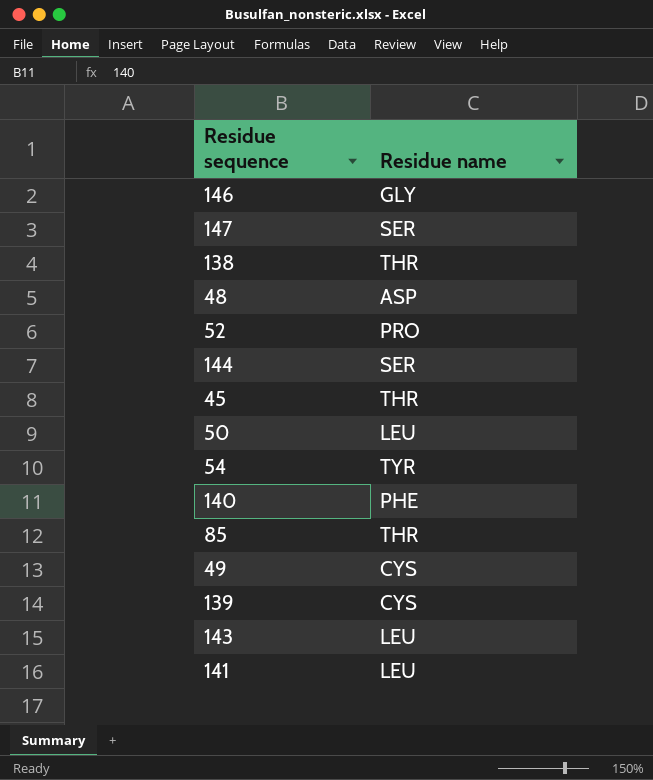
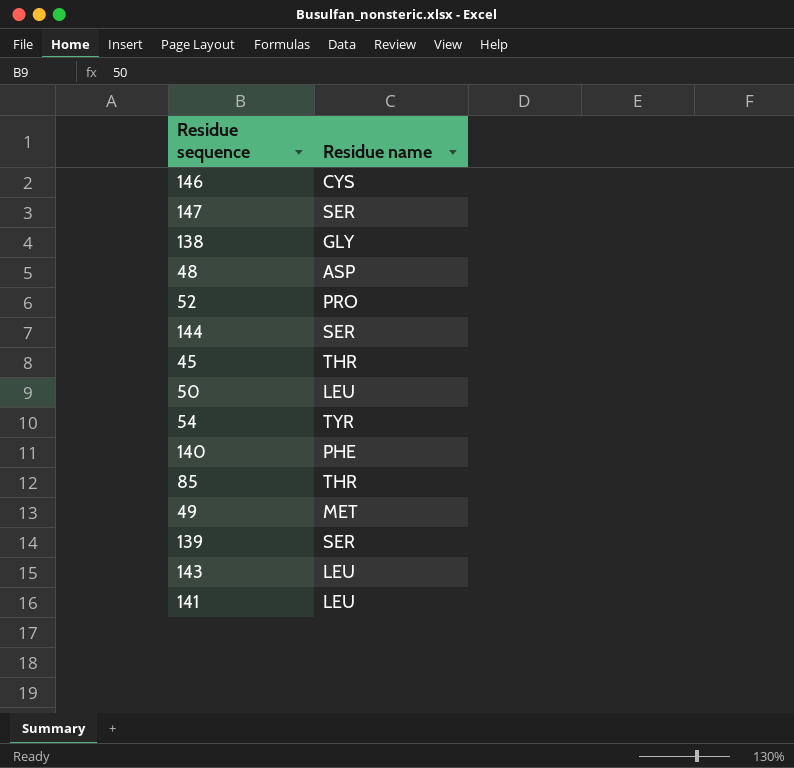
146 | Residue name: GLY -> CYS
138 | Residue name: THR -> GLY
49 | Residue name: CYS -> MET
139 | Residue name: CYS -> SER

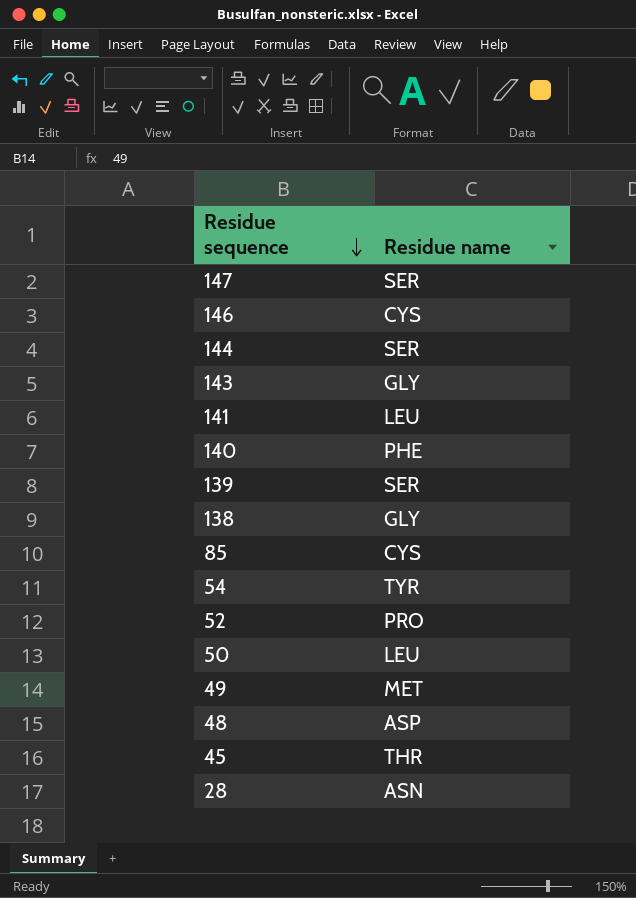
row order: none -> Residue sequence descending
143 | Residue name: LEU -> GLY
85 | Residue name: THR -> CYS
row 28: none -> ASN

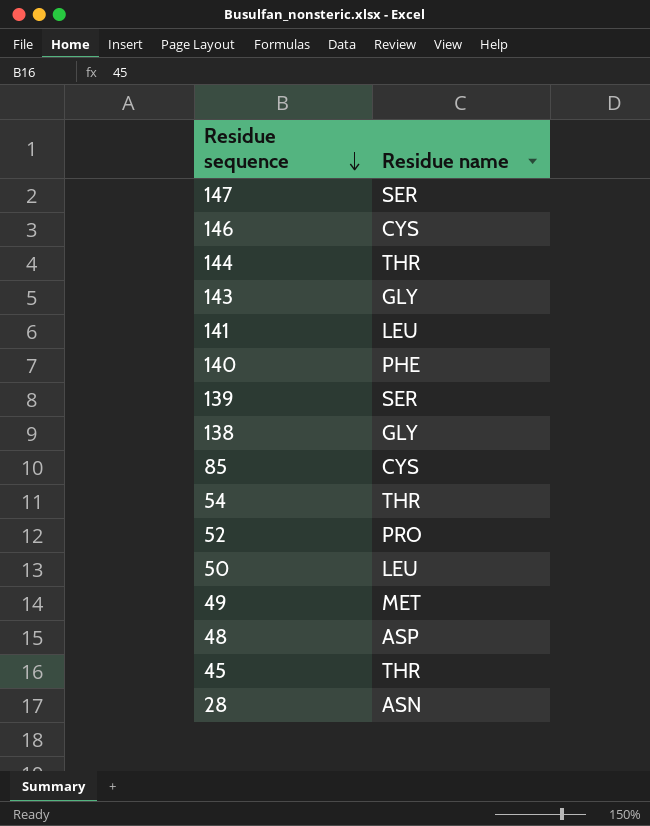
144 | Residue name: SER -> THR
54 | Residue name: TYR -> THR

